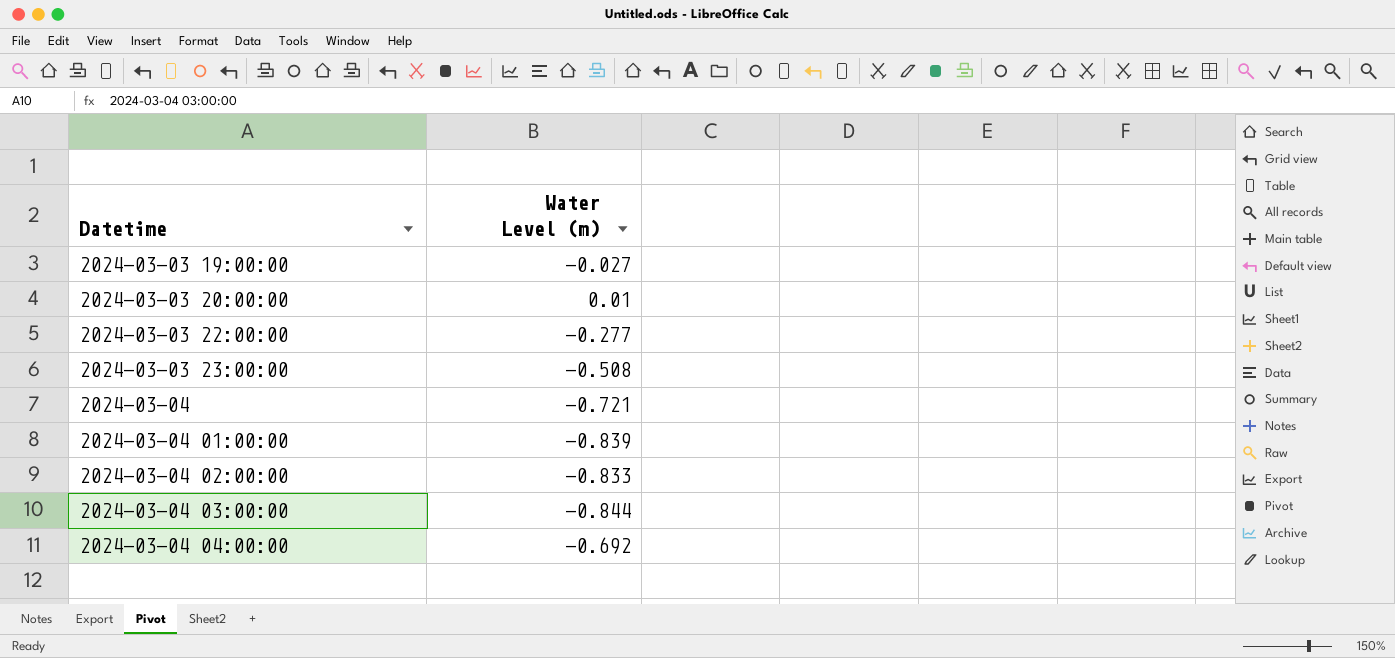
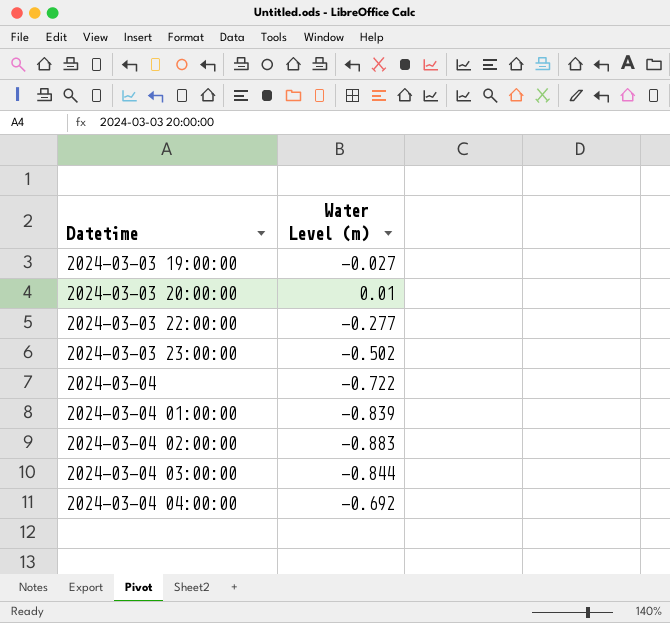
2024-03-03 23:00:00 | Water Level (m): -0.508 -> -0.502
2024-03-04 | Water Level (m): -0.721 -> -0.722
2024-03-04 02:00:00 | Water Level (m): -0.833 -> -0.883

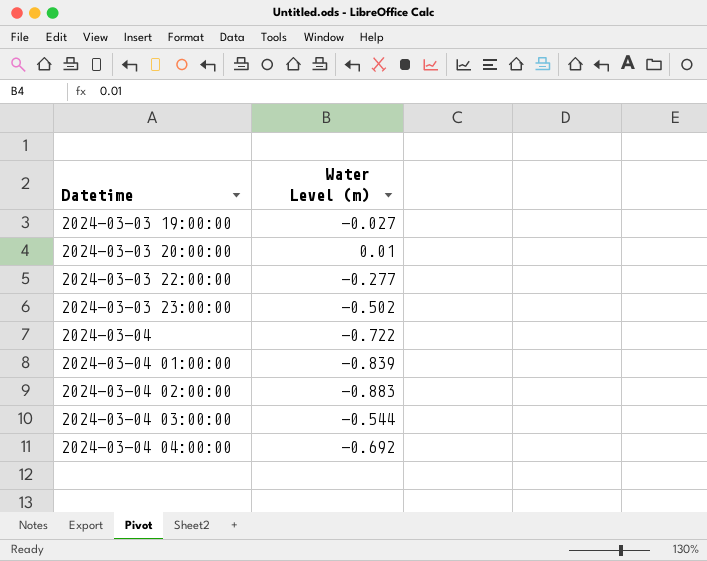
2024-03-04 03:00:00 | Water Level (m): -0.844 -> -0.544

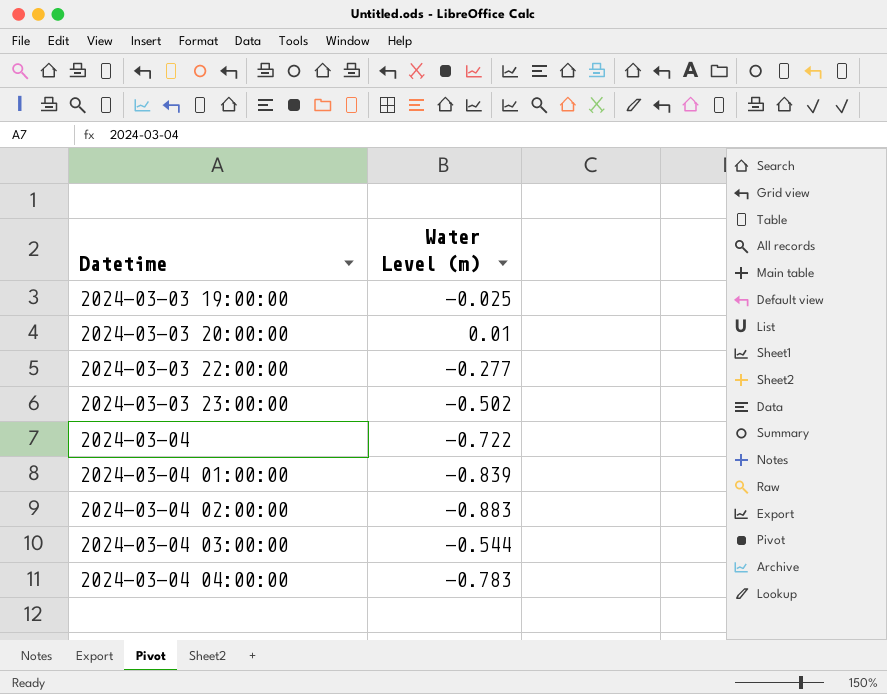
2024-03-03 19:00:00 | Water Level (m): -0.027 -> -0.025
2024-03-04 04:00:00 | Water Level (m): -0.692 -> -0.783

